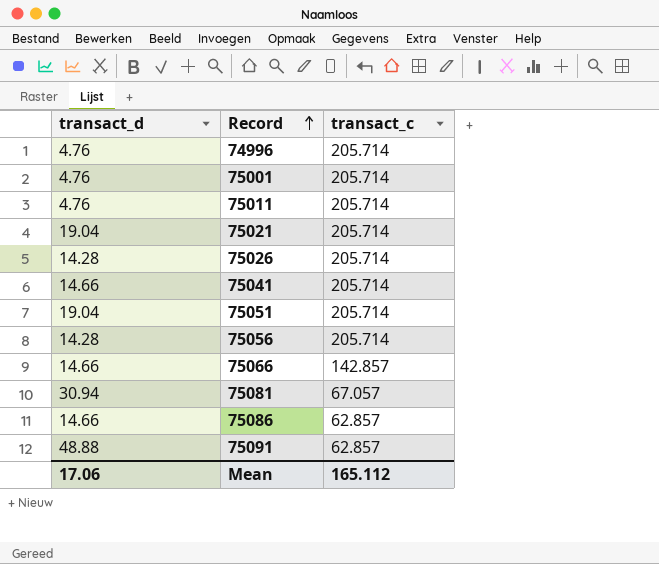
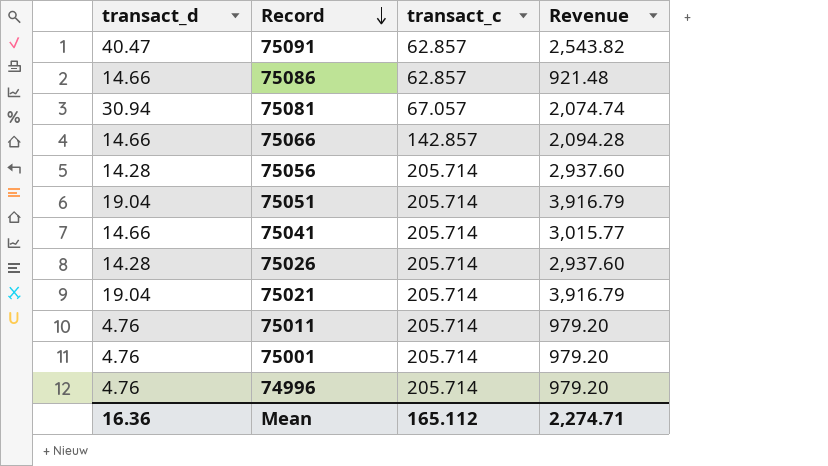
row order: Record ascending -> Record descending
column Revenue | formula: none -> [transact_d] * [transact_c]
75091 | transact_d: 48.88 -> 40.47
Mean | transact_d: 17.06 -> 16.36

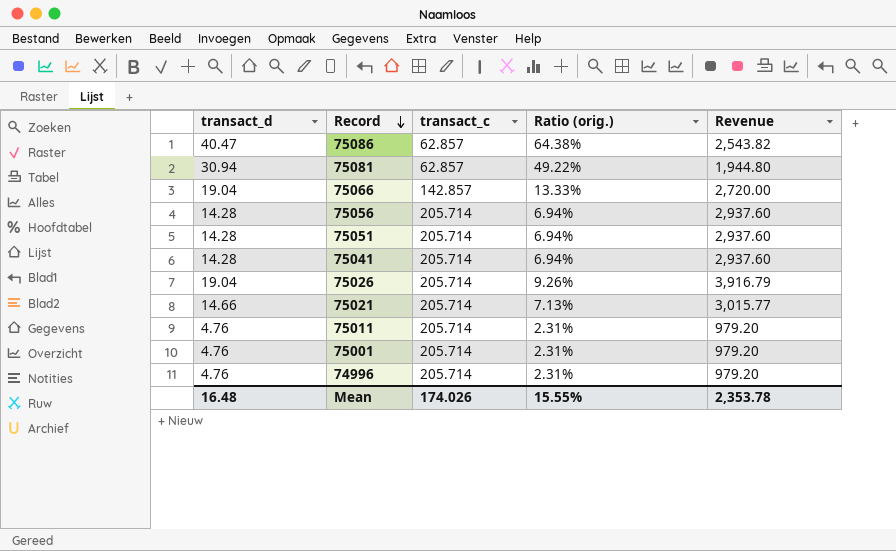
column Ratio (orig.) | formula: none -> [transact_d] / [transact_c]
row 75091: 40.47 | 62.857 | 2,543.82 -> none
75086 | transact_d: 14.66 -> 40.47
75086 | Revenue: 921.48 -> 2,543.82
75081 | transact_c: 67.057 -> 62.857
75081 | Revenue: 2,074.74 -> 1,944.80
75066 | transact_d: 14.66 -> 19.04
75066 | Revenue: 2,094.28 -> 2,720.00
75051 | transact_d: 19.04 -> 14.28
75051 | Revenue: 3,916.79 -> 2,937.60
75041 | transact_d: 14.66 -> 14.28
75041 | Revenue: 3,015.77 -> 2,937.60
75026 | transact_d: 14.28 -> 19.04
75026 | Revenue: 2,937.60 -> 3,916.79
75021 | transact_d: 19.04 -> 14.66
75021 | Revenue: 3,916.79 -> 3,015.77
Mean | transact_d: 16.36 -> 16.48
Mean | transact_c: 165.112 -> 174.026
Mean | Revenue: 2,274.71 -> 2,353.78

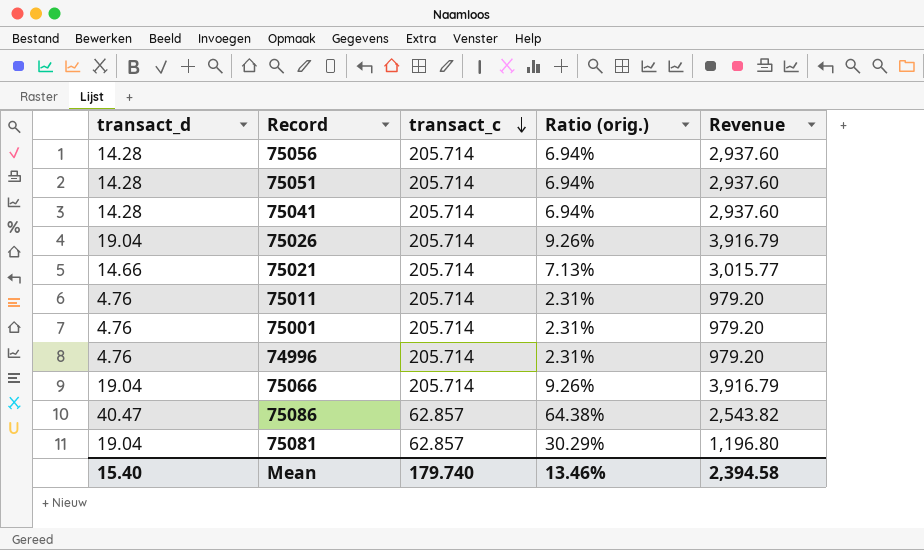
row order: Record descending -> transact_c descending
75066 | transact_c: 142.857 -> 205.714
75066 | Ratio (orig.): 13.33% -> 9.26%
75066 | Revenue: 2,720.00 -> 3,916.79
75081 | transact_d: 30.94 -> 19.04
75081 | Ratio (orig.): 49.22% -> 30.29%
75081 | Revenue: 1,944.80 -> 1,196.80
Mean | transact_d: 16.48 -> 15.40
Mean | transact_c: 174.026 -> 179.740
Mean | Ratio (orig.): 15.55% -> 13.46%
Mean | Revenue: 2,353.78 -> 2,394.58

